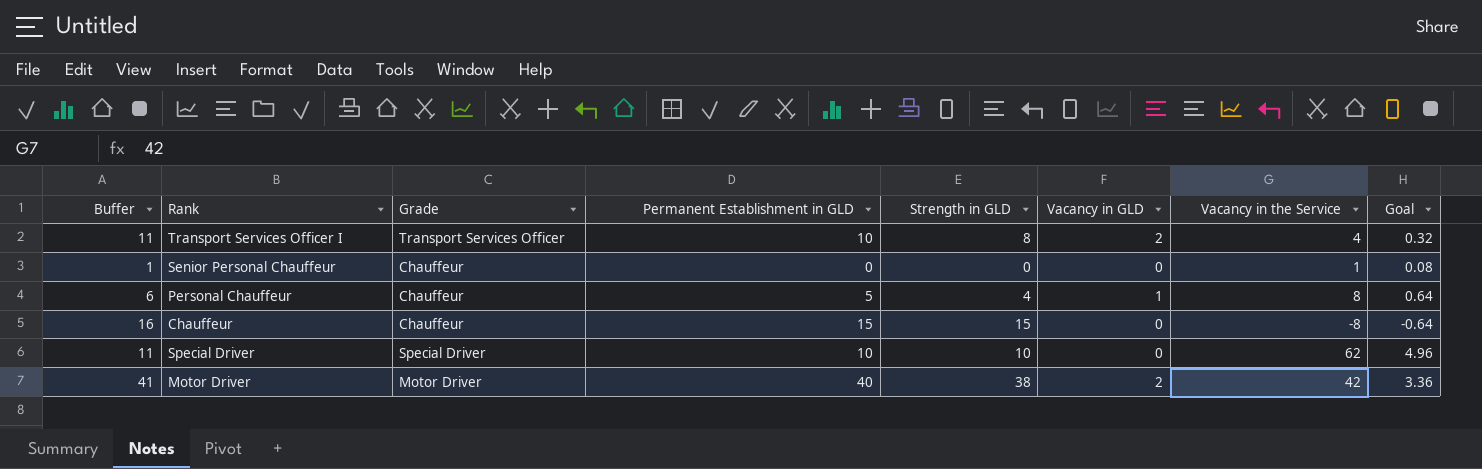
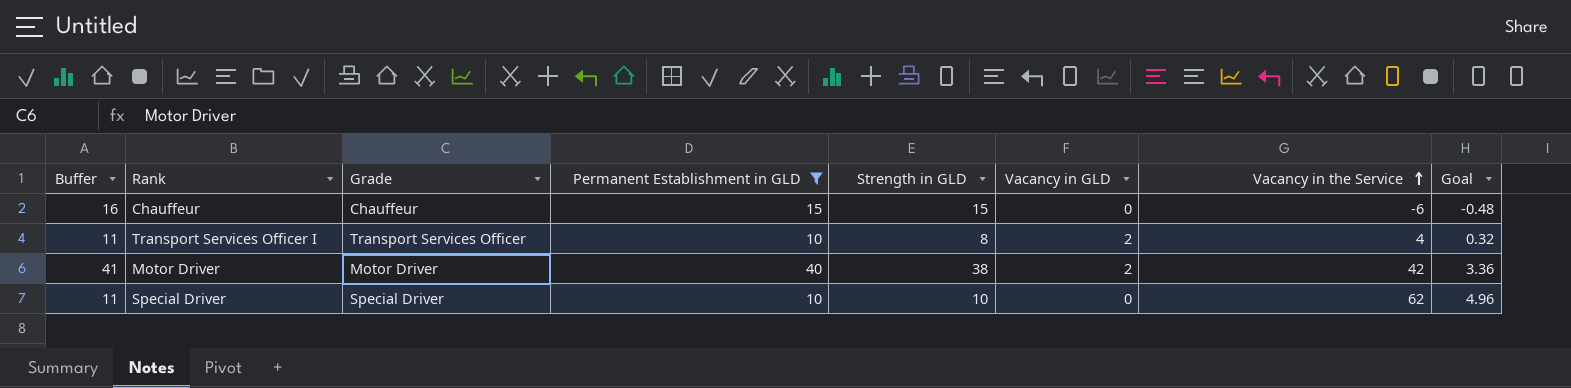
filter: none -> Permanent Establishment in GLD >= 10
row order: none -> Vacancy in the Service ascending
Chauffeur | Vacancy in the Service: -8 -> -6
Chauffeur | Goal: -0.64 -> -0.48

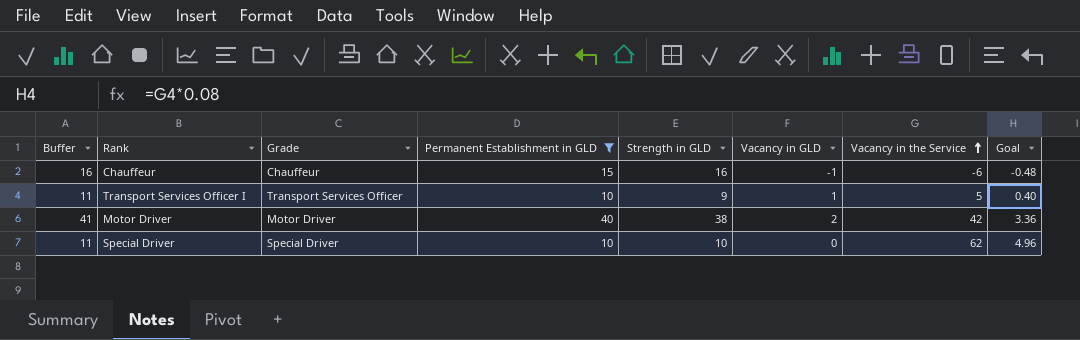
Chauffeur | Strength in GLD: 15 -> 16
Chauffeur | Vacancy in GLD: 0 -> -1
Transport Services Officer I | Strength in GLD: 8 -> 9
Transport Services Officer I | Vacancy in GLD: 2 -> 1
Transport Services Officer I | Vacancy in the Service: 4 -> 5
Transport Services Officer I | Goal: 0.32 -> 0.40

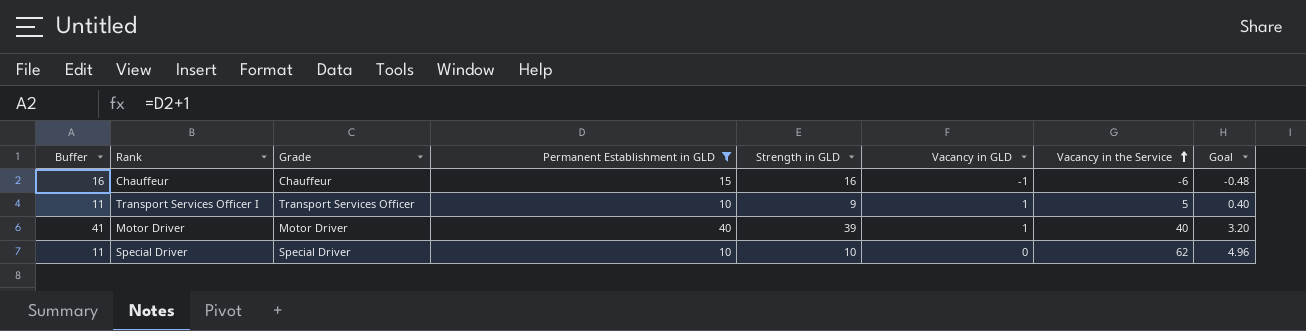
Motor Driver | Strength in GLD: 38 -> 39
Motor Driver | Vacancy in GLD: 2 -> 1
Motor Driver | Vacancy in the Service: 42 -> 40
Motor Driver | Goal: 3.36 -> 3.20

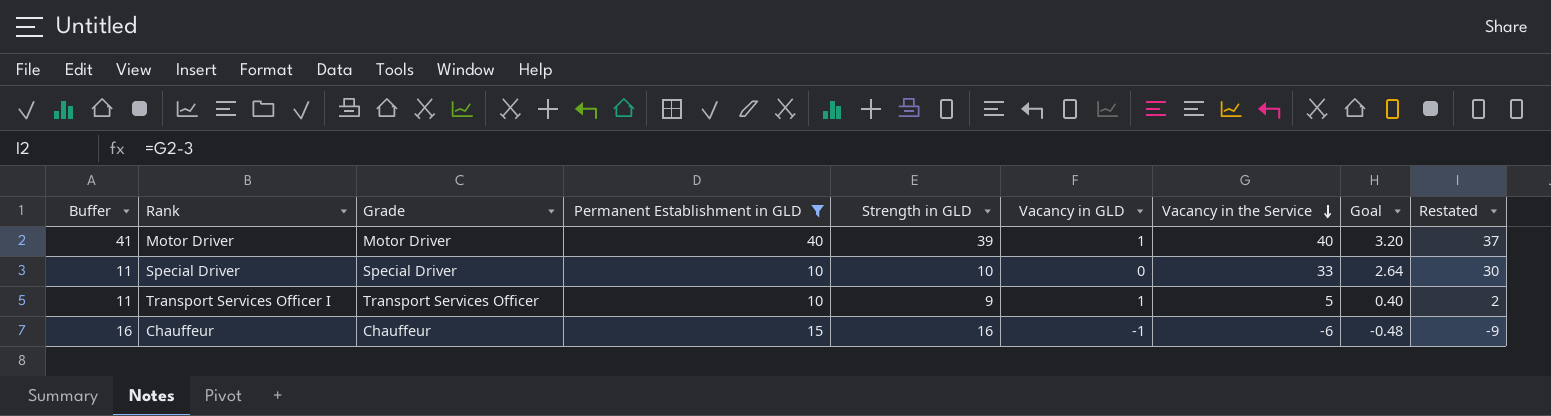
row order: Vacancy in the Service ascending -> Vacancy in the Service descending
column Restated | formula: none -> [Vacancy in the Service] - 3
Special Driver | Vacancy in the Service: 62 -> 33
Special Driver | Goal: 4.96 -> 2.64

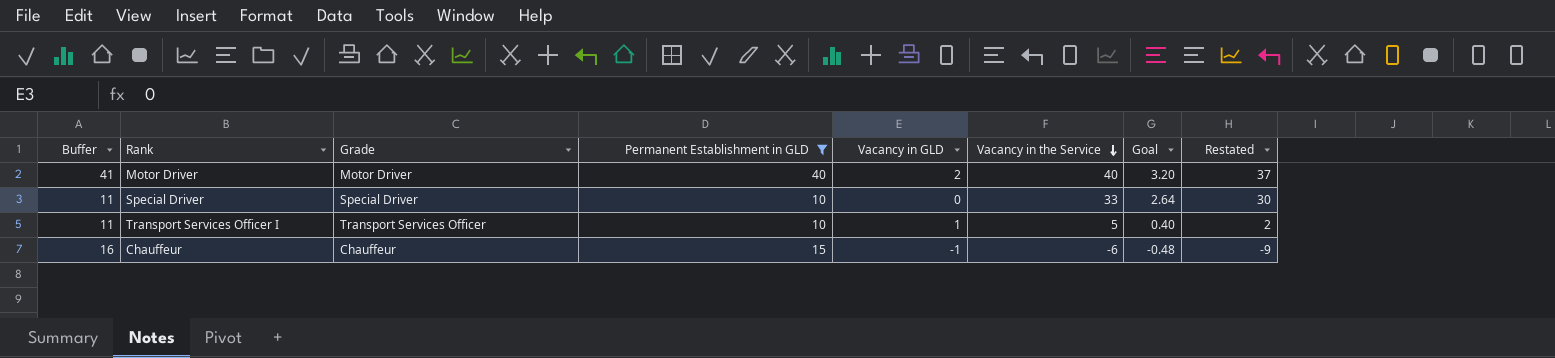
column Strength in GLD | formula: [Permanent Establishment in GLD] - [Vacancy in GLD] -> none
Motor Driver | Vacancy in GLD: 1 -> 2

